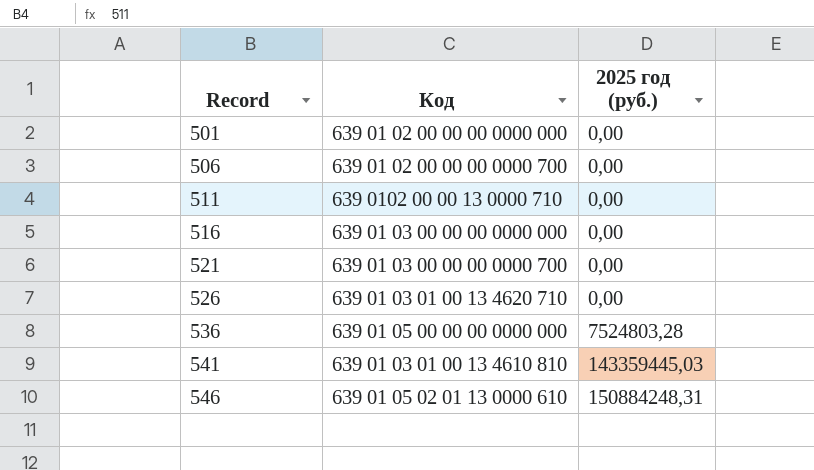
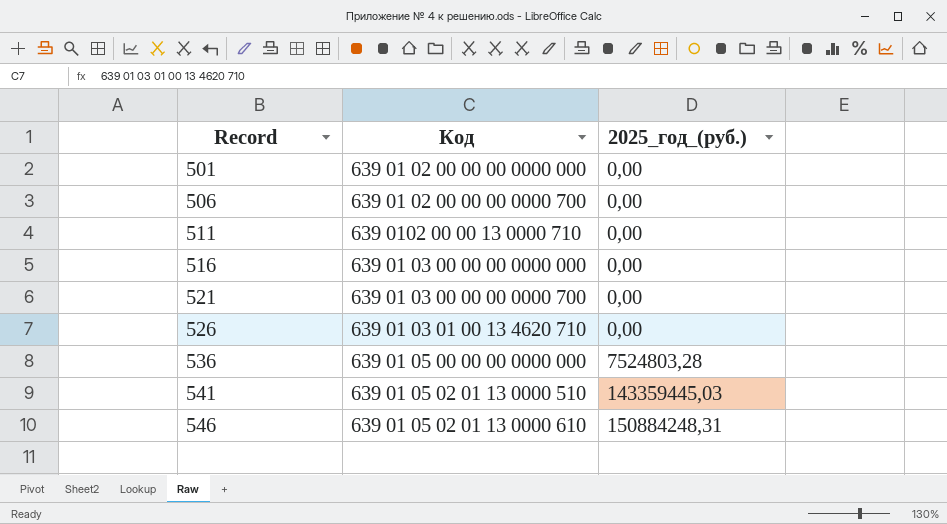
column name: 2025 год (руб.) -> 2025_год_(руб.)
541 | Код: 639 01 03 01 00 13 4610 810 -> 639 01 05 02 01 13 0000 510

